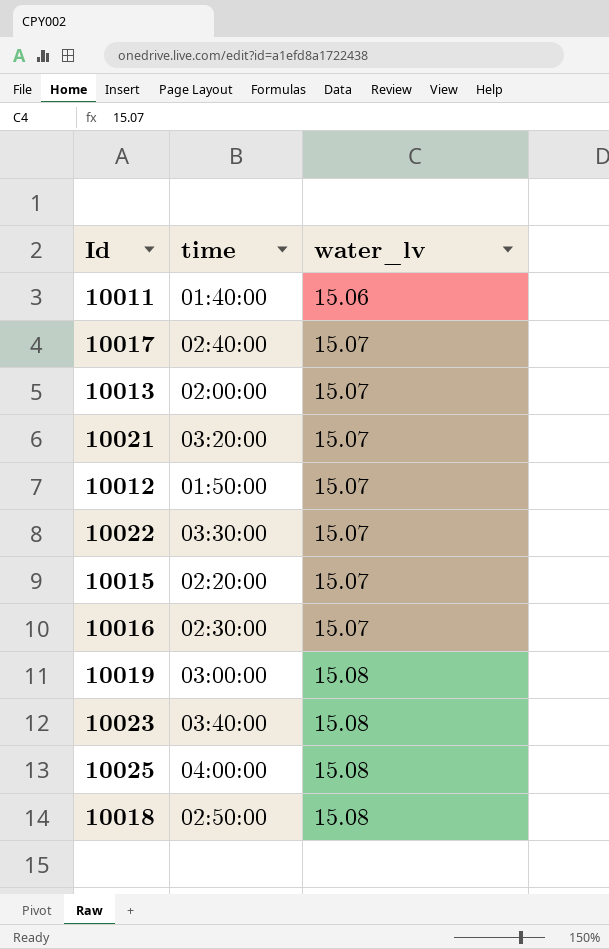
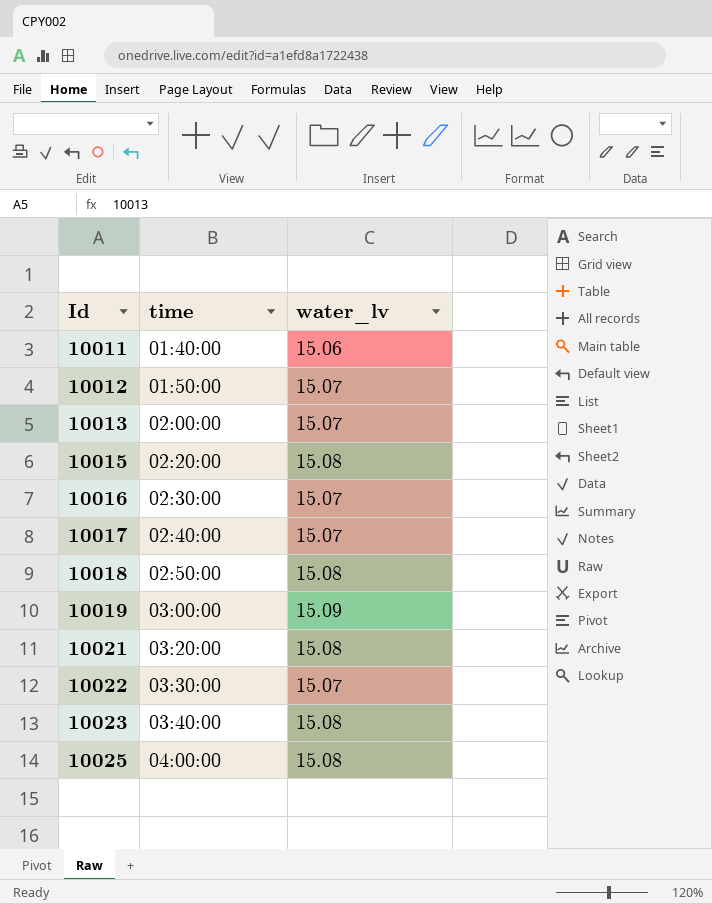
row order: water_lv ascending -> Id ascending
10015 | water_lv: 15.07 -> 15.08
10019 | water_lv: 15.08 -> 15.09
10021 | water_lv: 15.07 -> 15.08

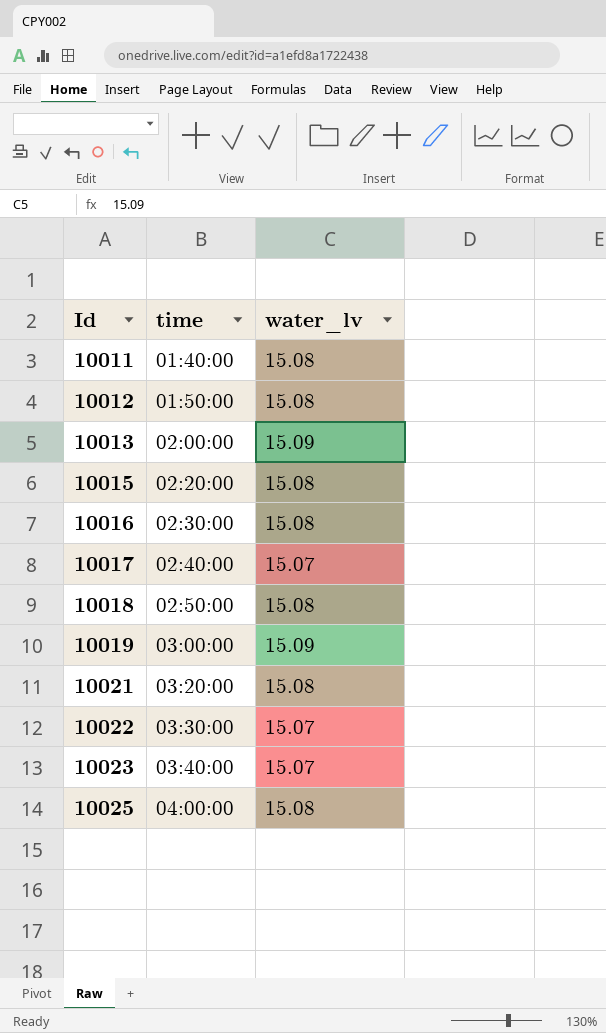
10011 | water_lv: 15.06 -> 15.08
10012 | water_lv: 15.07 -> 15.08
10013 | water_lv: 15.07 -> 15.09
10016 | water_lv: 15.07 -> 15.08
10023 | water_lv: 15.08 -> 15.07

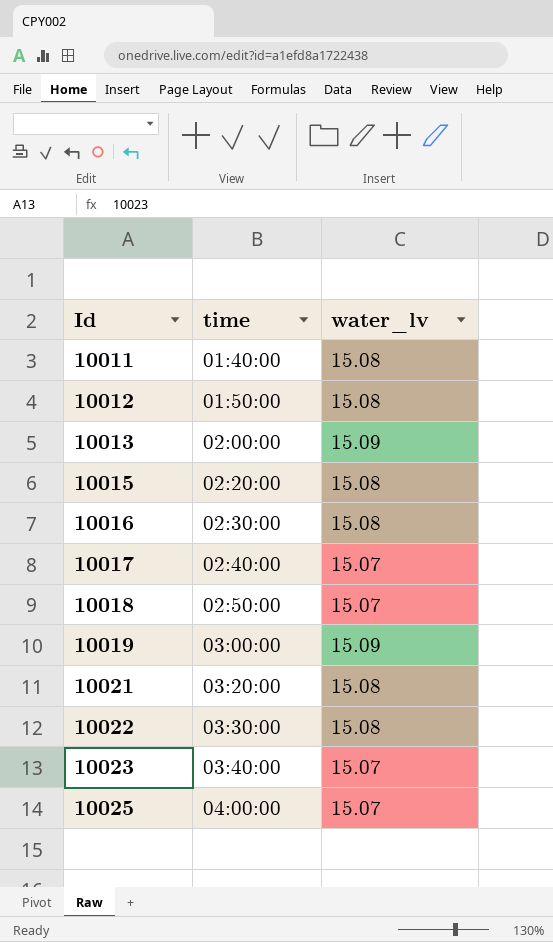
10018 | water_lv: 15.08 -> 15.07
10022 | water_lv: 15.07 -> 15.08
10025 | water_lv: 15.08 -> 15.07

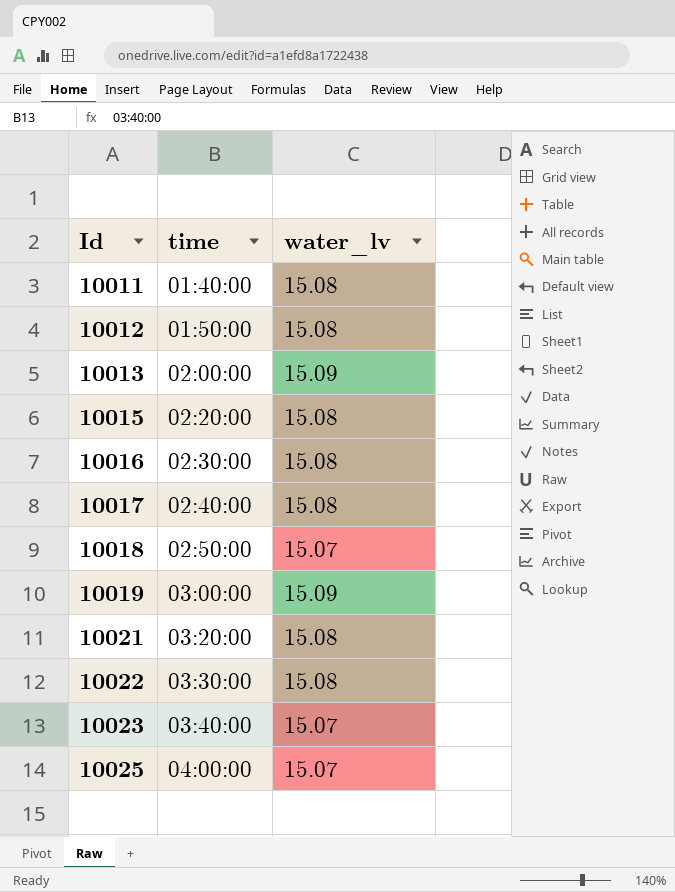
10017 | water_lv: 15.07 -> 15.08

